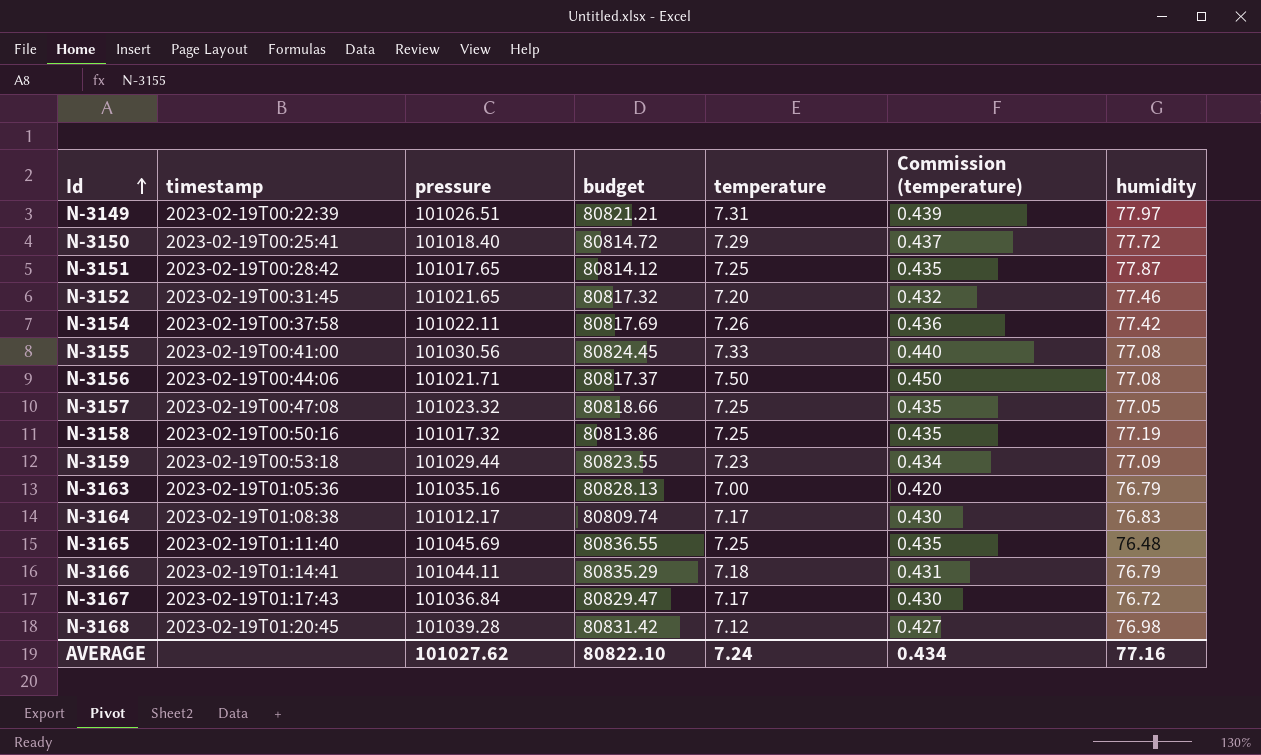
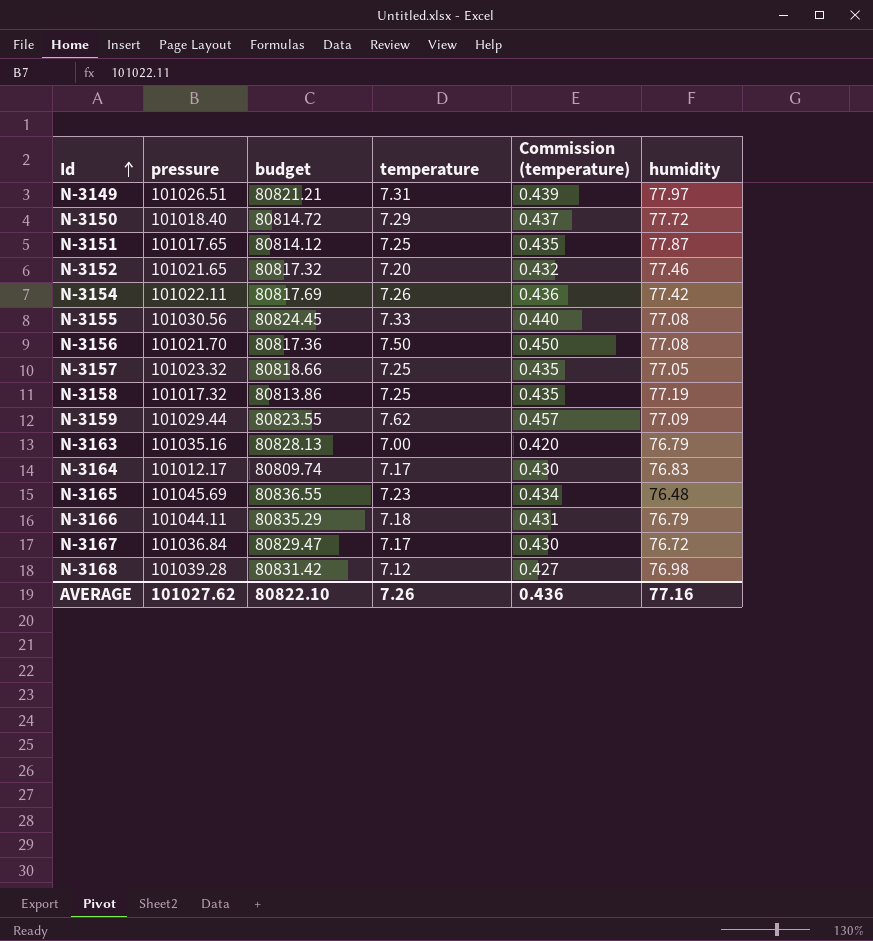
column timestamp | position: 2 -> none
N-3156 | pressure: 101021.71 -> 101021.70
N-3156 | budget: 80817.37 -> 80817.36
N-3159 | temperature: 7.23 -> 7.62
N-3159 | Commission (temperature): 0.434 -> 0.457
N-3165 | temperature: 7.25 -> 7.23
N-3165 | Commission (temperature): 0.435 -> 0.434
AVERAGE | temperature: 7.24 -> 7.26
AVERAGE | Commission (temperature): 0.434 -> 0.436

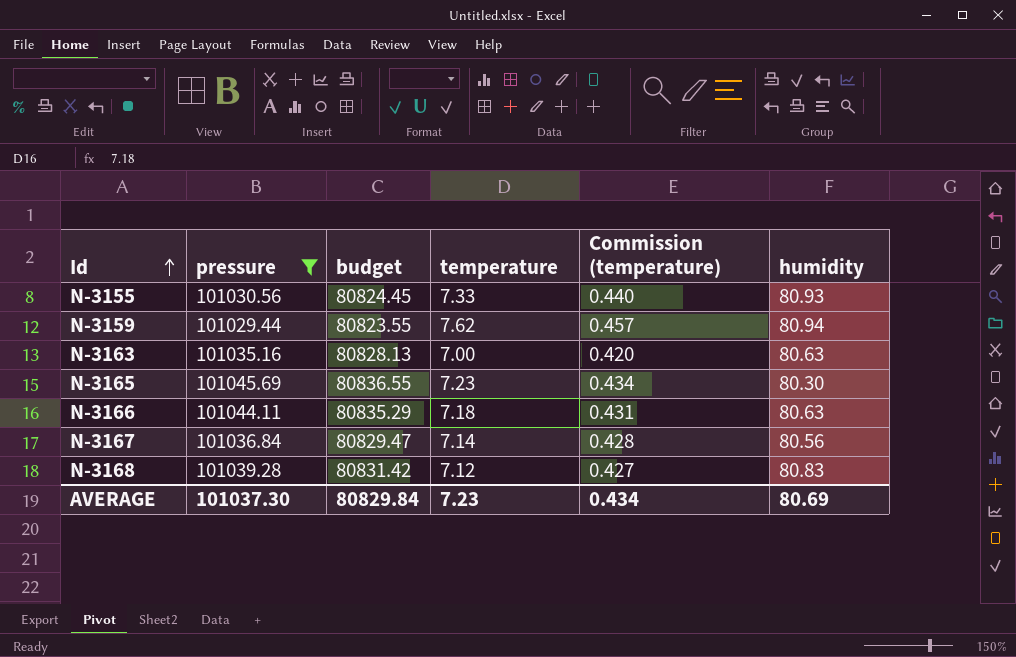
filter: none -> pressure >= 101029.44
N-3155 | humidity: 77.08 -> 80.93
N-3159 | humidity: 77.09 -> 80.94
N-3163 | humidity: 76.79 -> 80.63
N-3165 | humidity: 76.48 -> 80.30
N-3166 | humidity: 76.79 -> 80.63
N-3167 | temperature: 7.17 -> 7.14
N-3167 | Commission (temperature): 0.430 -> 0.428
N-3167 | humidity: 76.72 -> 80.56
N-3168 | humidity: 76.98 -> 80.83
AVERAGE | pressure: 101027.62 -> 101037.30
AVERAGE | budget: 80822.10 -> 80829.84
AVERAGE | temperature: 7.26 -> 7.23
AVERAGE | Commission (temperature): 0.436 -> 0.434
AVERAGE | humidity: 77.16 -> 80.69

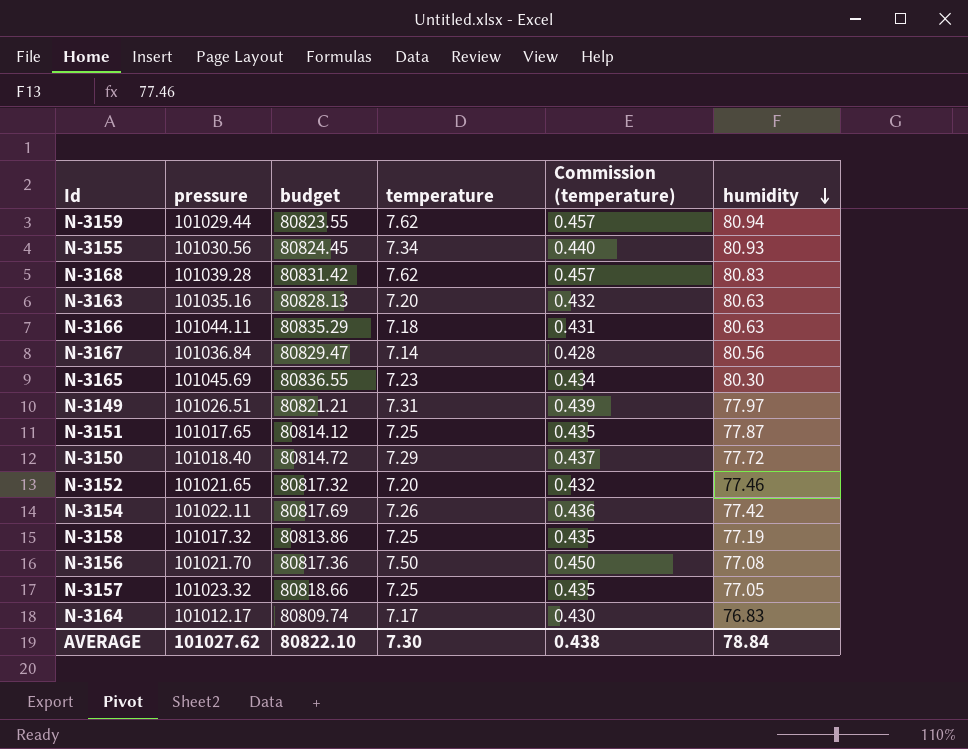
filter: pressure >= 101029.44 -> none
row order: Id ascending -> humidity descending
N-3155 | temperature: 7.33 -> 7.34
N-3168 | temperature: 7.12 -> 7.62
N-3168 | Commission (temperature): 0.427 -> 0.457
N-3163 | temperature: 7.00 -> 7.20
N-3163 | Commission (temperature): 0.420 -> 0.432
AVERAGE | pressure: 101037.30 -> 101027.62
AVERAGE | budget: 80829.84 -> 80822.10
AVERAGE | temperature: 7.23 -> 7.30
AVERAGE | Commission (temperature): 0.434 -> 0.438
AVERAGE | humidity: 80.69 -> 78.84

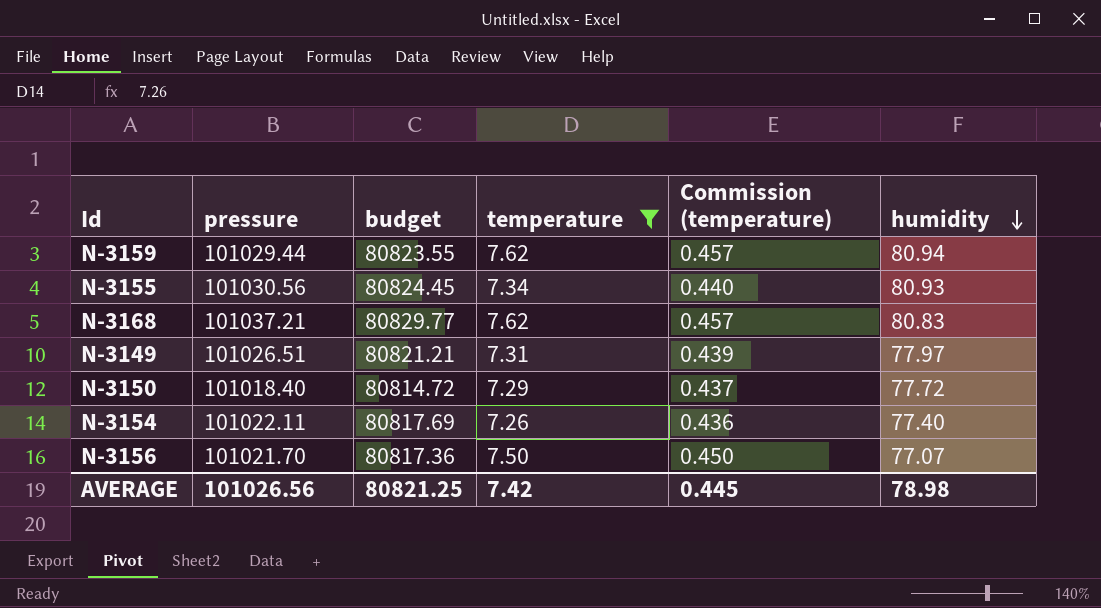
filter: none -> temperature >= 7.26
N-3168 | pressure: 101039.28 -> 101037.21
N-3168 | budget: 80831.42 -> 80829.77
N-3154 | humidity: 77.42 -> 77.40
N-3156 | humidity: 77.08 -> 77.07
AVERAGE | pressure: 101027.62 -> 101026.56
AVERAGE | budget: 80822.10 -> 80821.25
AVERAGE | temperature: 7.30 -> 7.42
AVERAGE | Commission (temperature): 0.438 -> 0.445
AVERAGE | humidity: 78.84 -> 78.98

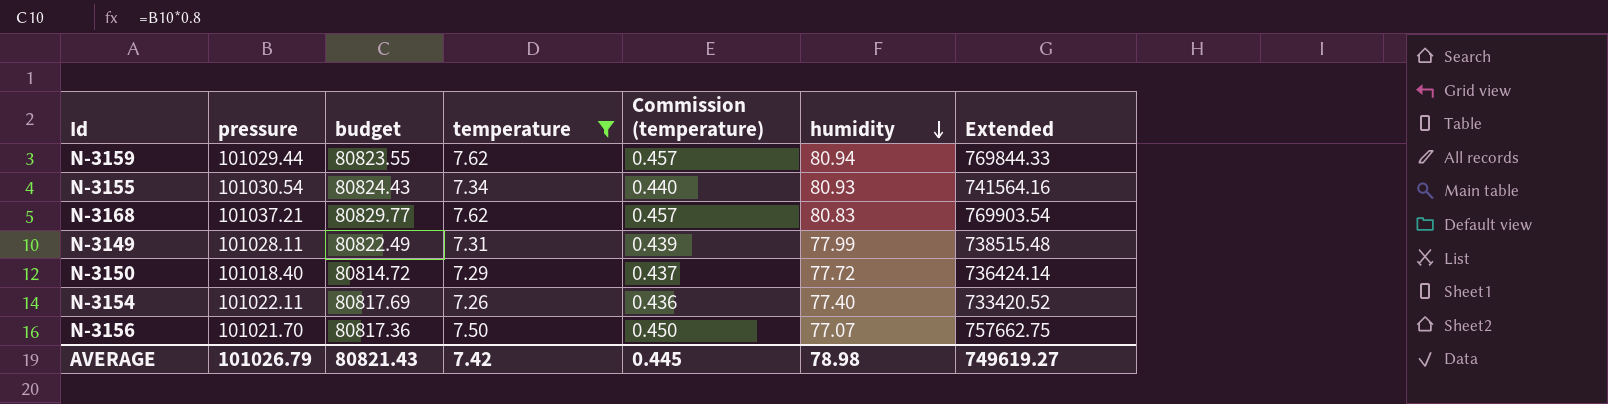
column Extended | formula: none -> [pressure] * [temperature]
N-3155 | pressure: 101030.56 -> 101030.54
N-3155 | budget: 80824.45 -> 80824.43
N-3149 | pressure: 101026.51 -> 101028.11
N-3149 | budget: 80821.21 -> 80822.49
N-3149 | humidity: 77.97 -> 77.99
AVERAGE | pressure: 101026.56 -> 101026.79
AVERAGE | budget: 80821.25 -> 80821.43

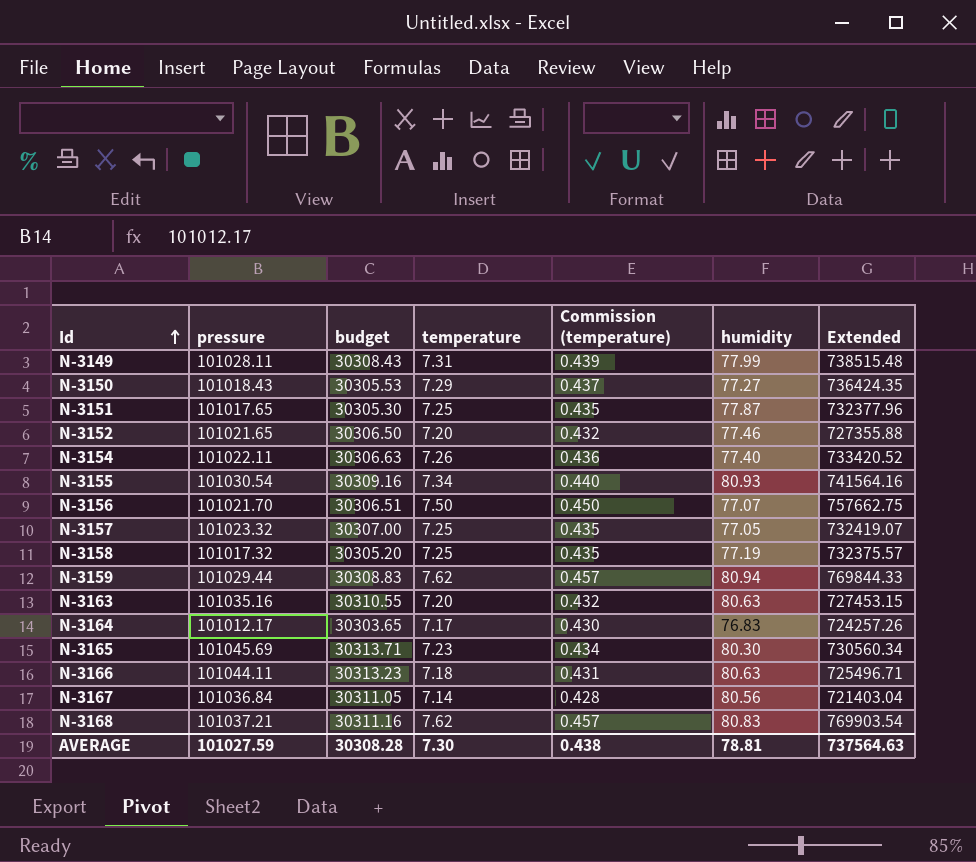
filter: temperature >= 7.26 -> none
row order: humidity descending -> Id ascending
column budget | formula: [pressure] * 0.8 -> [pressure] * 0.3
N-3150 | pressure: 101018.40 -> 101018.43
N-3150 | humidity: 77.72 -> 77.27
N-3150 | Extended: 736424.14 -> 736424.35
AVERAGE | pressure: 101026.79 -> 101027.59
AVERAGE | budget: 80821.43 -> 30308.28
AVERAGE | temperature: 7.42 -> 7.30
AVERAGE | Commission (temperature): 0.445 -> 0.438
AVERAGE | humidity: 78.98 -> 78.81
AVERAGE | Extended: 749619.27 -> 737564.63

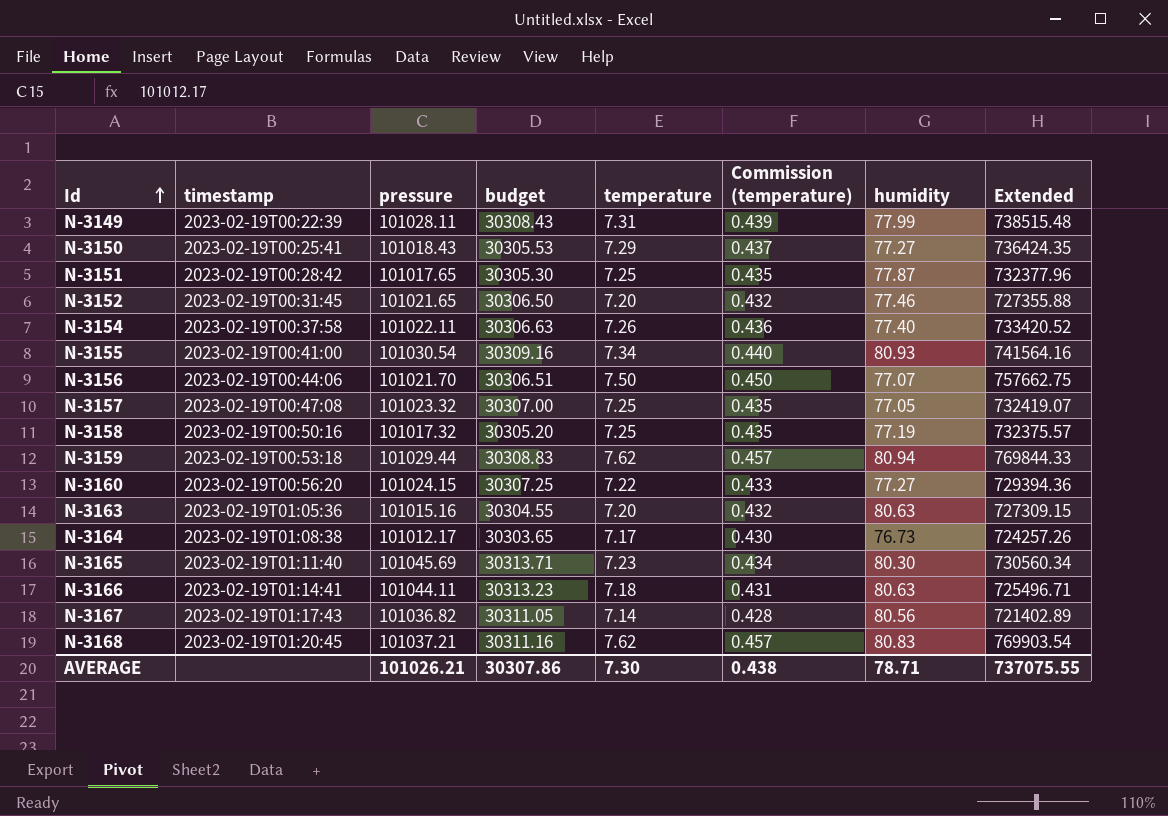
column timestamp | position: none -> 2
row N-3160: none -> 2023-02-19T00:56:20 | 101024.15 | 30307.25 | 7.22 | 0.433 | 77.27 | 729394.36
N-3163 | pressure: 101035.16 -> 101015.16
N-3163 | budget: 30310.55 -> 30304.55
N-3163 | Extended: 727453.15 -> 727309.15
N-3164 | humidity: 76.83 -> 76.73
N-3167 | pressure: 101036.84 -> 101036.82
N-3167 | Extended: 721403.04 -> 721402.89
AVERAGE | pressure: 101027.59 -> 101026.21
AVERAGE | budget: 30308.28 -> 30307.86
AVERAGE | humidity: 78.81 -> 78.71
AVERAGE | Extended: 737564.63 -> 737075.55

